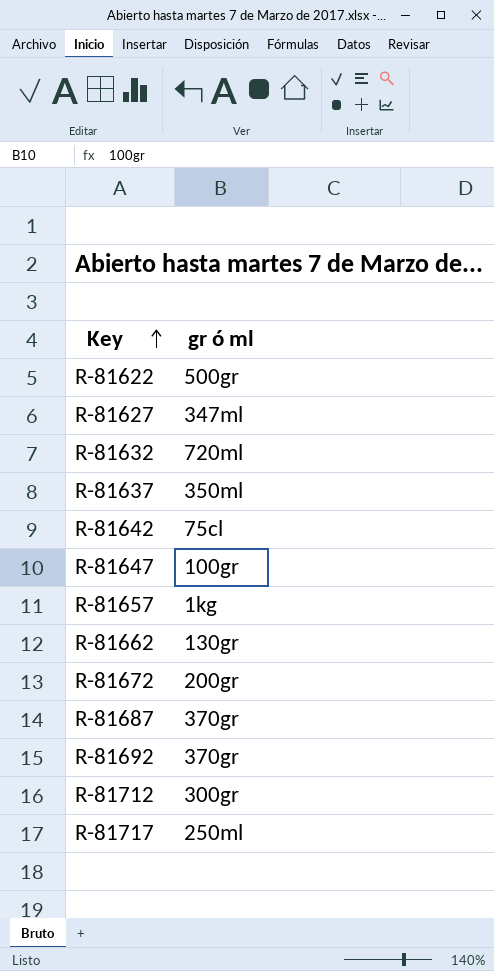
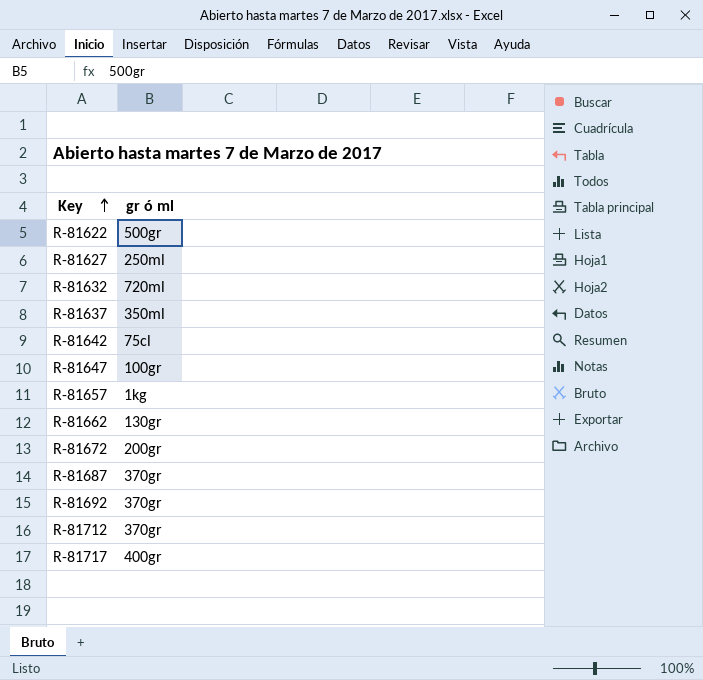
R-81627 | gr ó ml: 347ml -> 250ml
R-81712 | gr ó ml: 300gr -> 370gr
R-81717 | gr ó ml: 250ml -> 400gr

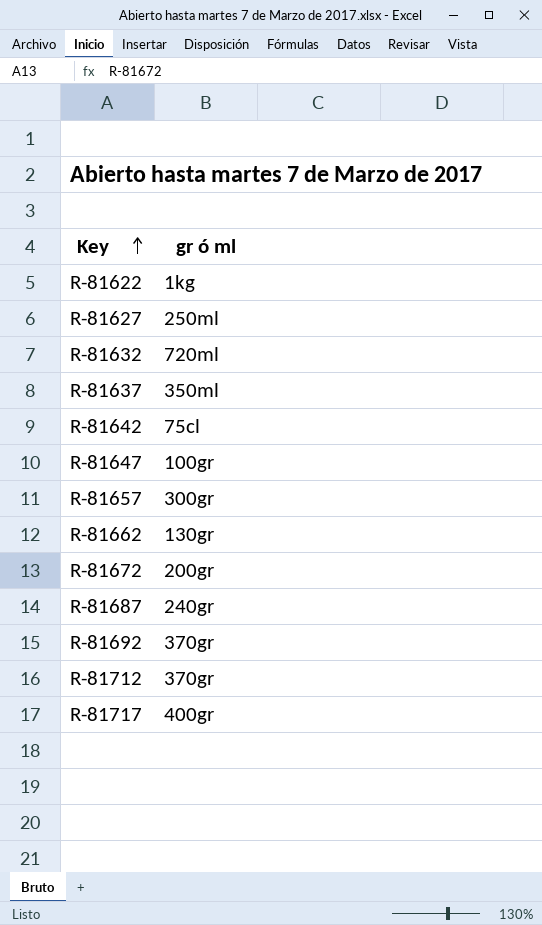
R-81622 | gr ó ml: 500gr -> 1kg
R-81657 | gr ó ml: 1kg -> 300gr
R-81687 | gr ó ml: 370gr -> 240gr

